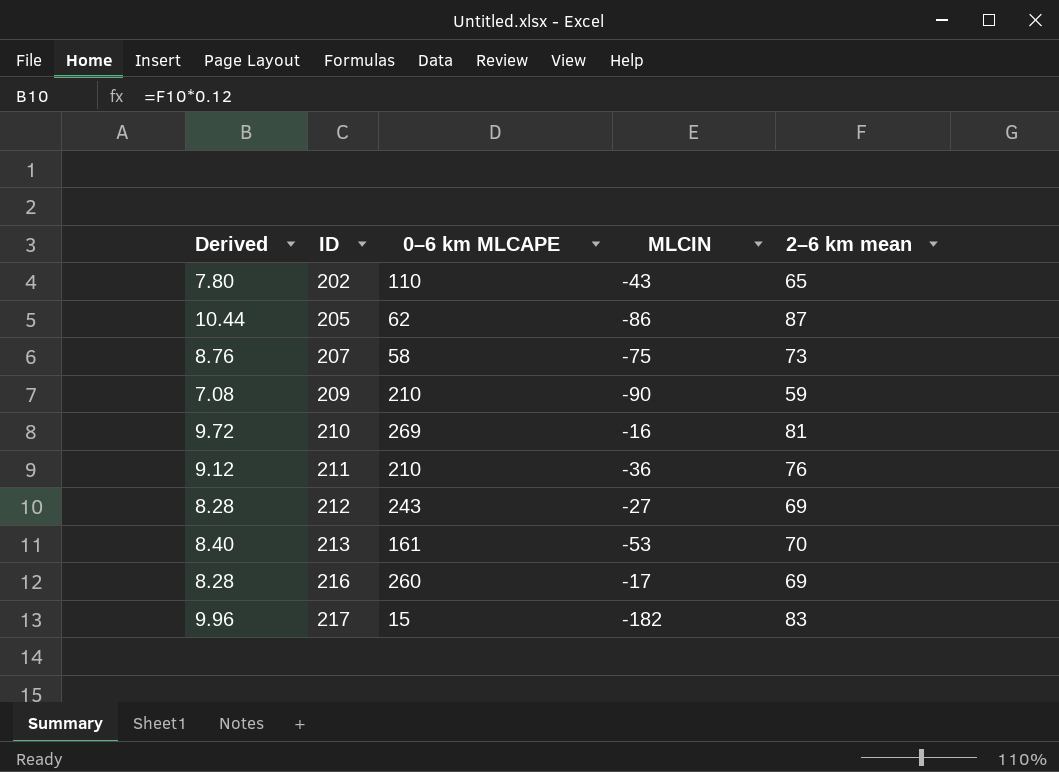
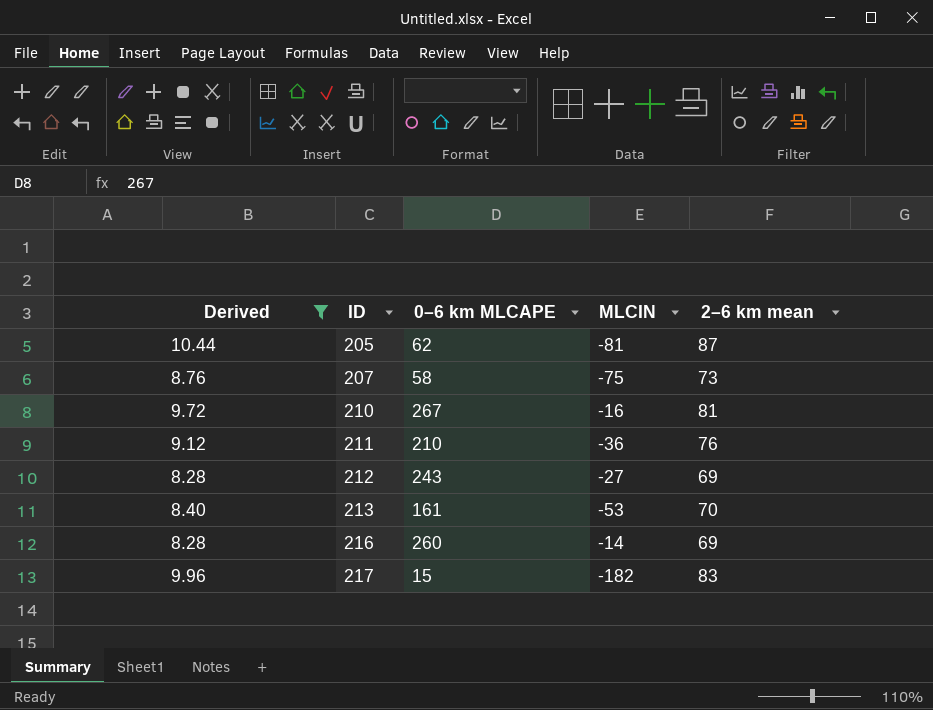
filter: none -> Derived >= 8.28
205 | MLCIN: -86 -> -81
210 | 0–6 km MLCAPE: 269 -> 267
216 | MLCIN: -17 -> -14

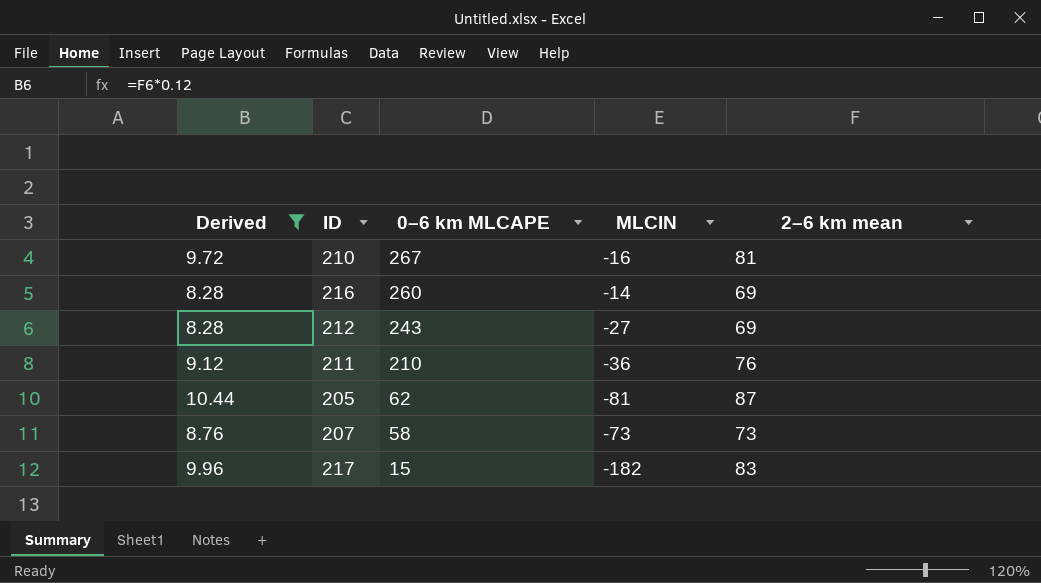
row order: ID ascending -> 0–6 km MLCAPE descending
row 213: 8.40 | 161 | -53 | 70 -> none
207 | MLCIN: -75 -> -73

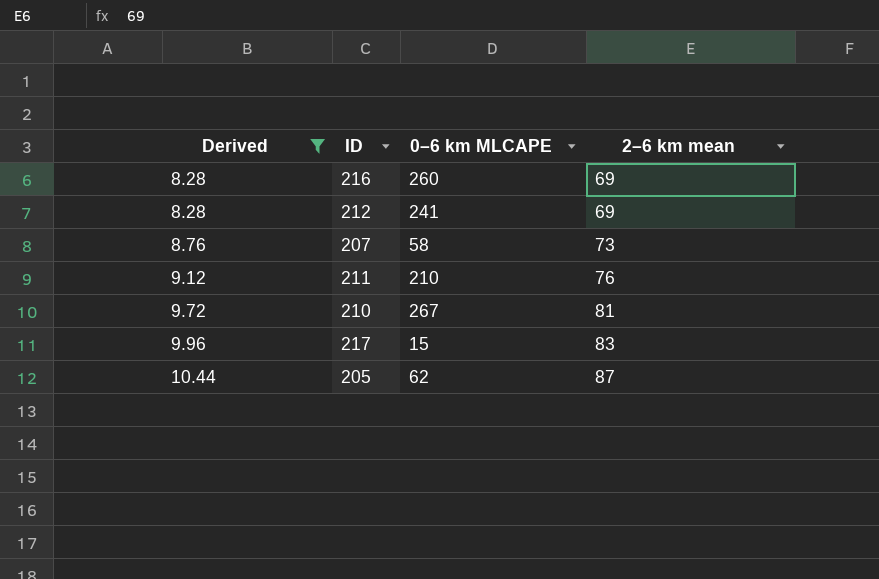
row order: 0–6 km MLCAPE descending -> Derived ascending
column MLCIN | position: 4 -> none
212 | 0–6 km MLCAPE: 243 -> 241

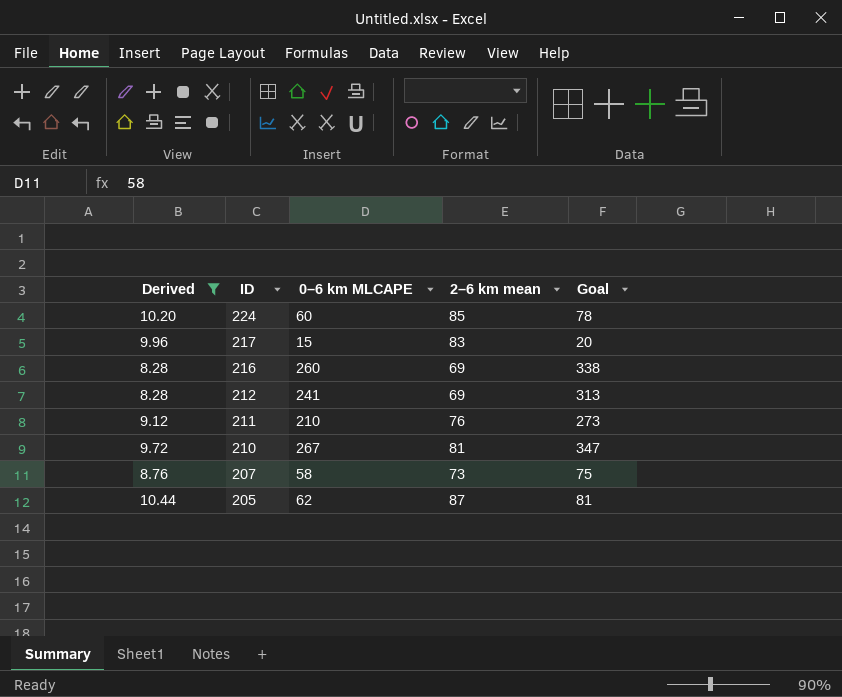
row order: Derived ascending -> ID descending
column Goal | formula: none -> [0–6 km MLCAPE] * 1.3
row 224: none -> 10.20 | 60 | 85 | 78

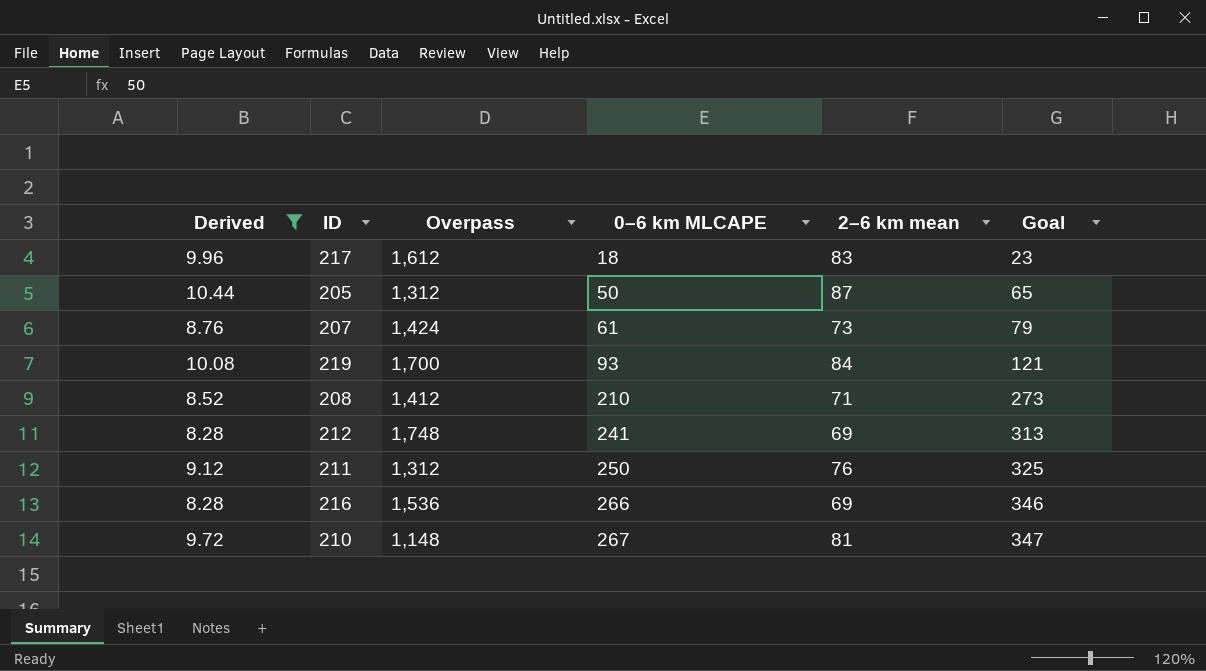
row order: ID descending -> 0–6 km MLCAPE ascending
column Overpass | position: none -> 3
row 224: 10.20 | 60 | 85 | 78 -> none
217 | 0–6 km MLCAPE: 15 -> 18
217 | Goal: 20 -> 23
205 | 0–6 km MLCAPE: 62 -> 50
205 | Goal: 81 -> 65
207 | 0–6 km MLCAPE: 58 -> 61
207 | Goal: 75 -> 79
row 219: none -> 10.08 | 1,700 | 93 | 84 | 121
row 208: none -> 8.52 | 1,412 | 210 | 71 | 273
211 | 0–6 km MLCAPE: 210 -> 250
211 | Goal: 273 -> 325
216 | 0–6 km MLCAPE: 260 -> 266
216 | Goal: 338 -> 346

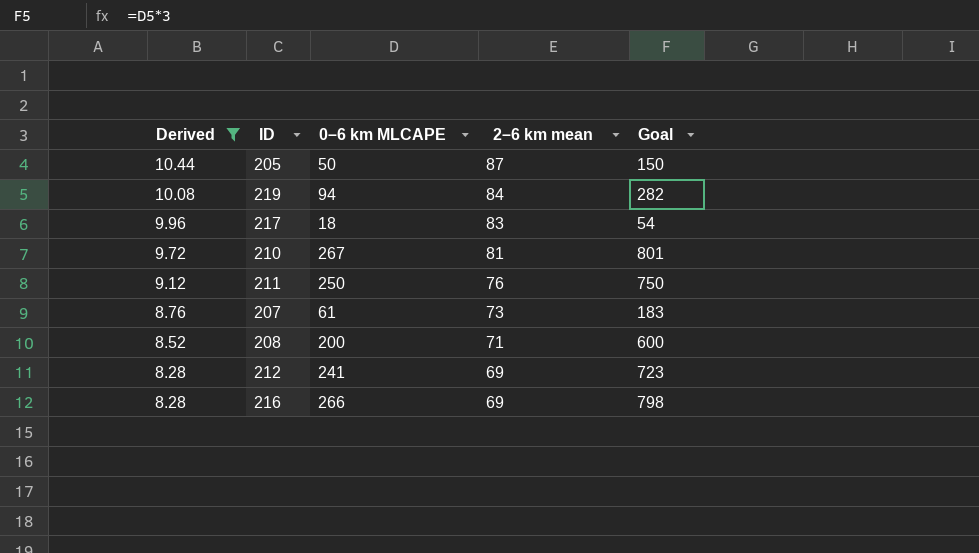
row order: 0–6 km MLCAPE ascending -> Derived descending
column Overpass | position: 3 -> none
column Goal | formula: [0–6 km MLCAPE] * 1.3 -> [0–6 km MLCAPE] * 3
219 | 0–6 km MLCAPE: 93 -> 94
208 | 0–6 km MLCAPE: 210 -> 200

